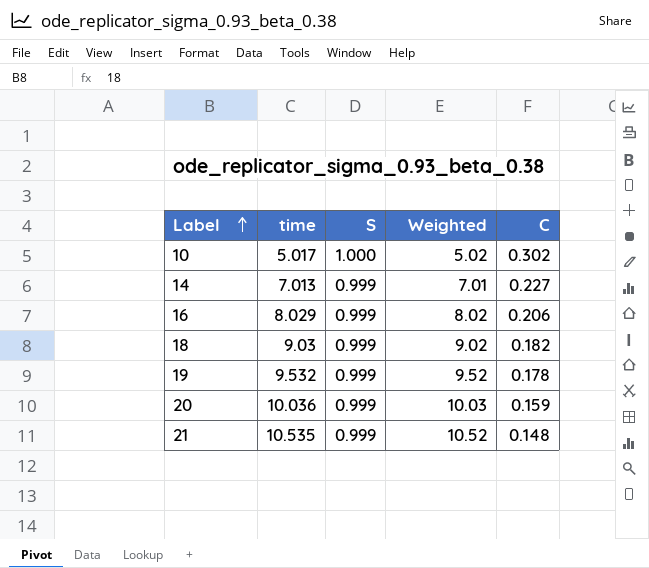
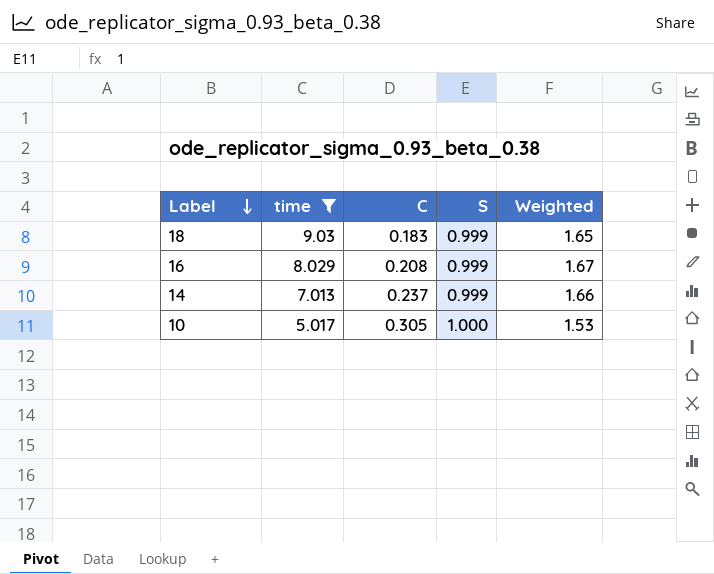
filter: none -> time <= 9.03
row order: Label ascending -> Label descending
column C | position: 5 -> 3
column Weighted | formula: [time] * [S] -> [time] * [C]
18 | C: 0.182 -> 0.183
16 | C: 0.206 -> 0.208
14 | C: 0.227 -> 0.237
10 | C: 0.302 -> 0.305

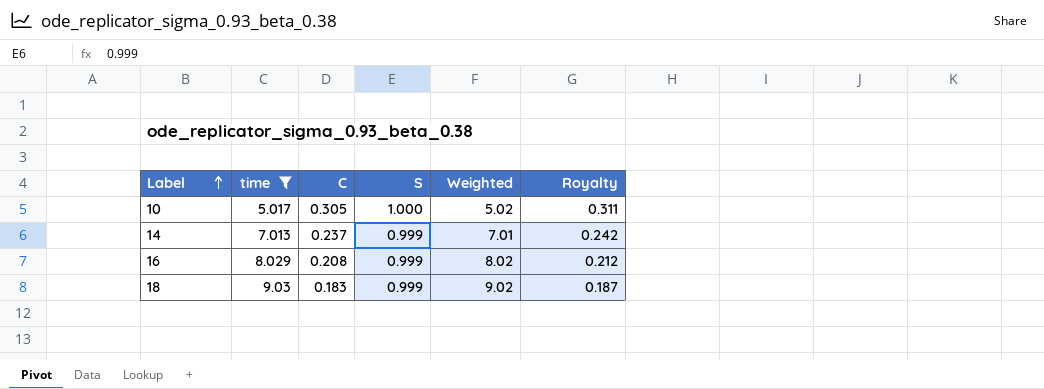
row order: Label descending -> Label ascending
column Weighted | formula: [time] * [C] -> [time] * [S]
column Royalty | formula: none -> [C] * 1.02

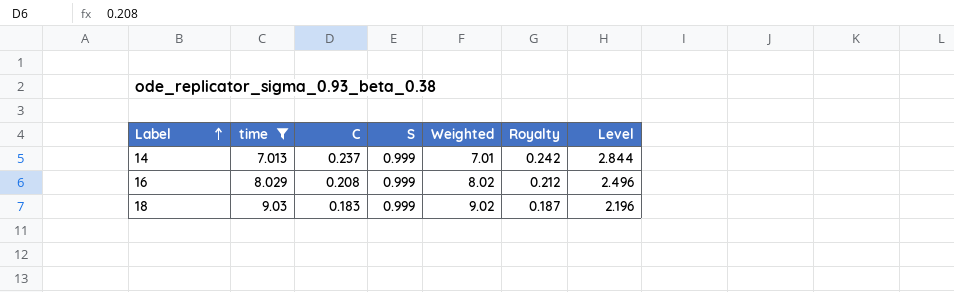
column Level | formula: none -> [C] * 12
row 10: 5.017 | 0.305 | 1.000 | 5.02 | 0.311 -> none

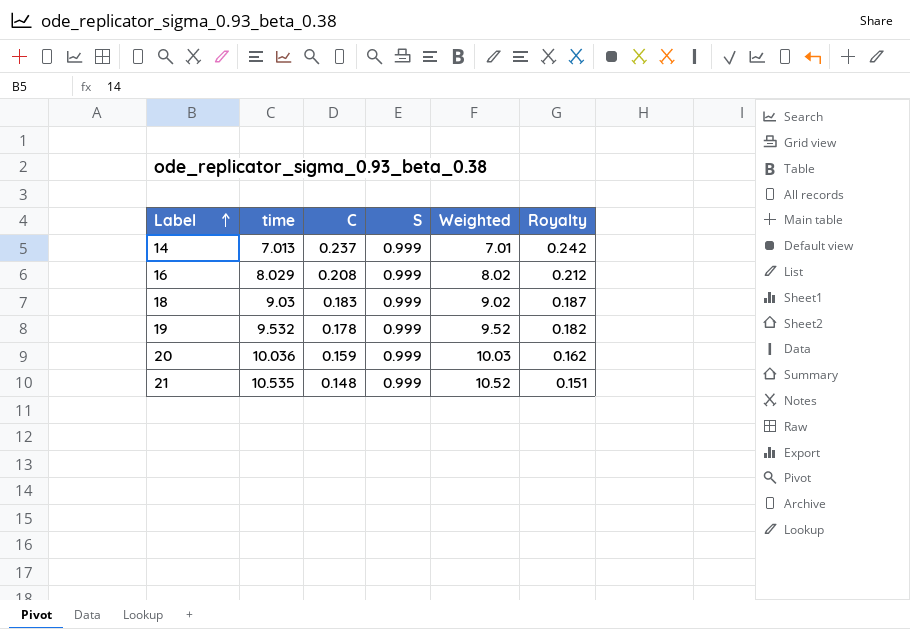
filter: time <= 9.03 -> none
column Level | formula: [C] * 12 -> none

